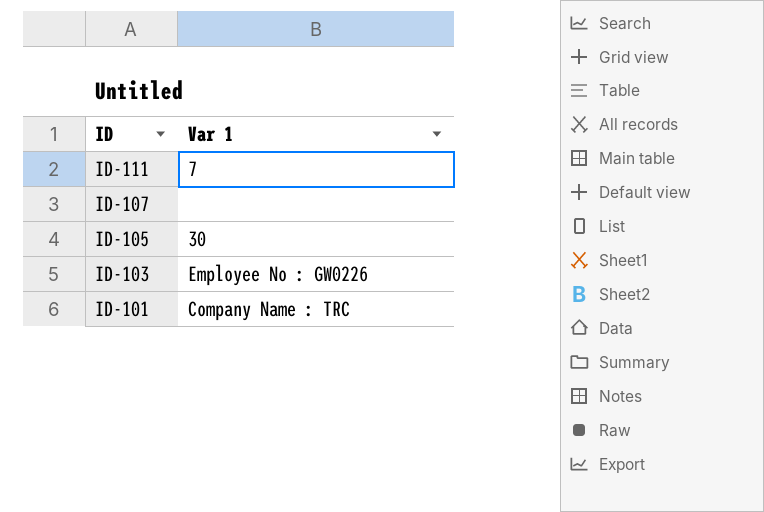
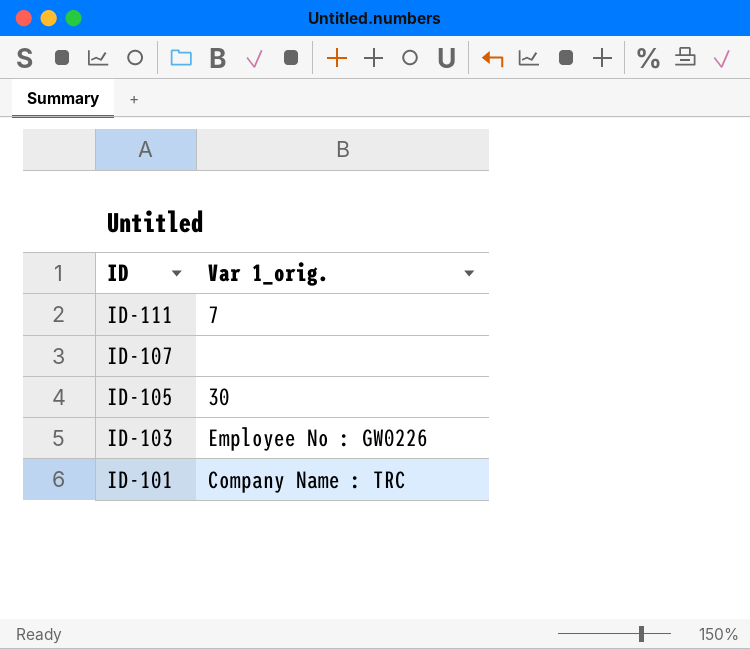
column name: Var 1 -> Var 1_orig.

